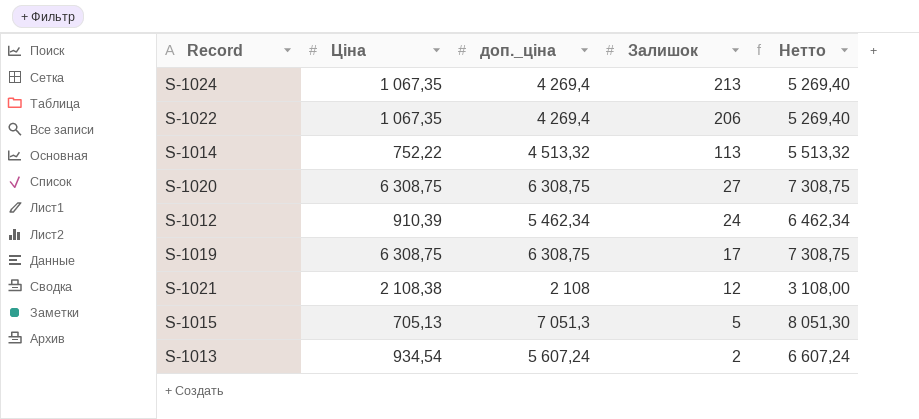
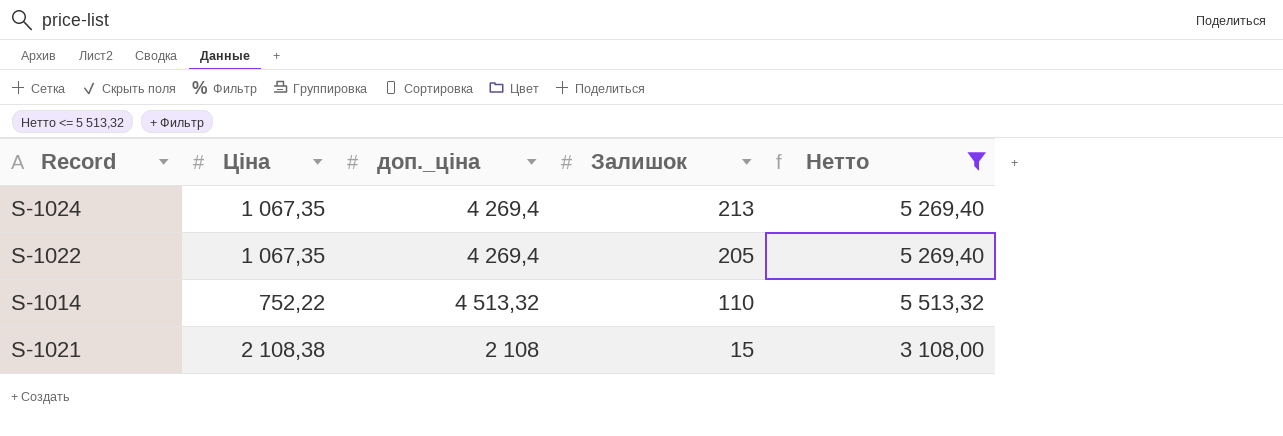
filter: none -> Нетто <= 5 513,32
S-1022 | Залишок: 206 -> 205
S-1014 | Залишок: 113 -> 110
S-1021 | Залишок: 12 -> 15

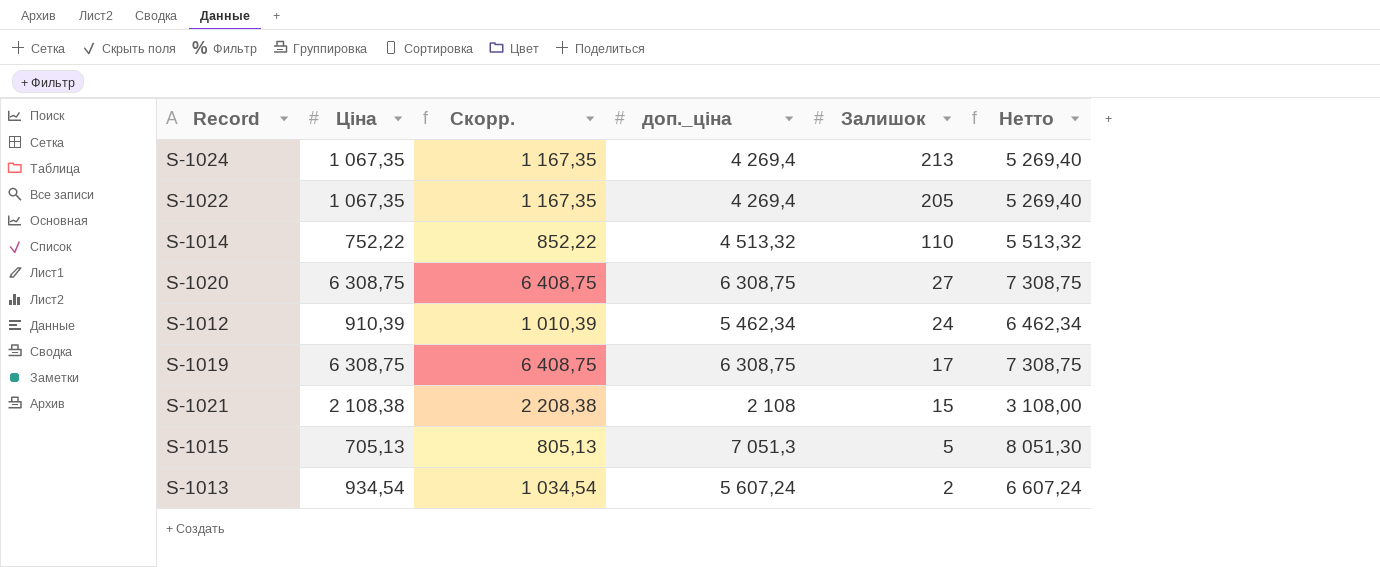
filter: Нетто <= 5 513,32 -> none
column Скорр. | formula: none -> [Ціна] + 100

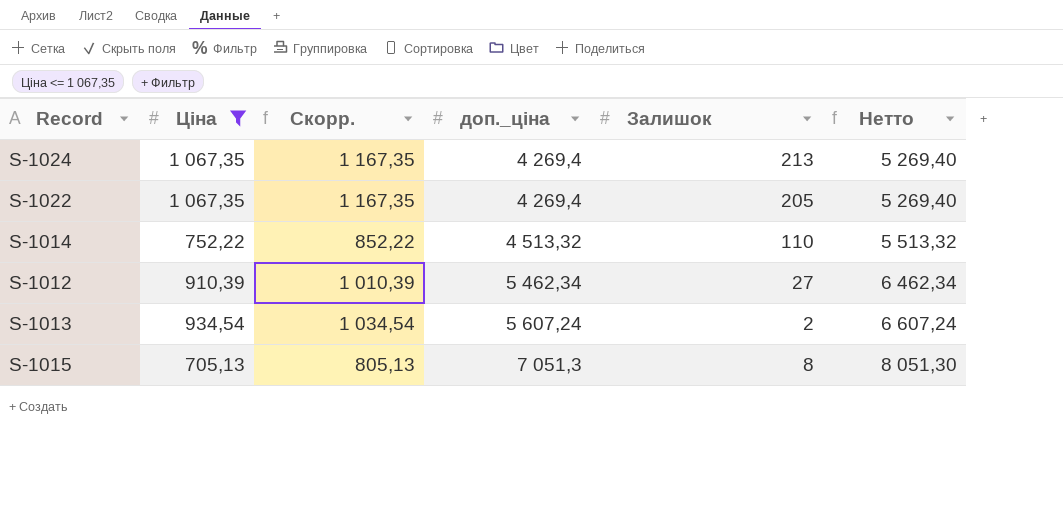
filter: none -> Ціна <= 1 067,35
row order: Залишок descending -> доп._ціна ascending
S-1012 | Залишок: 24 -> 27
S-1015 | Залишок: 5 -> 8

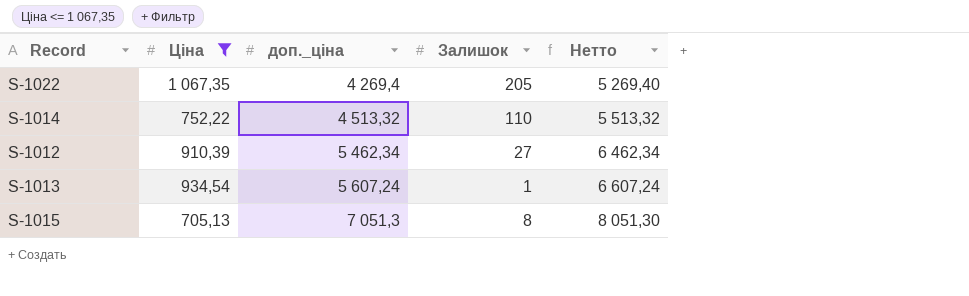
column Скорр. | formula: [Ціна] + 100 -> none
row S-1024: 1 067,35 | 1 167,35 | 4 269,4 | 213 | 5 269,40 -> none
S-1013 | Залишок: 2 -> 1

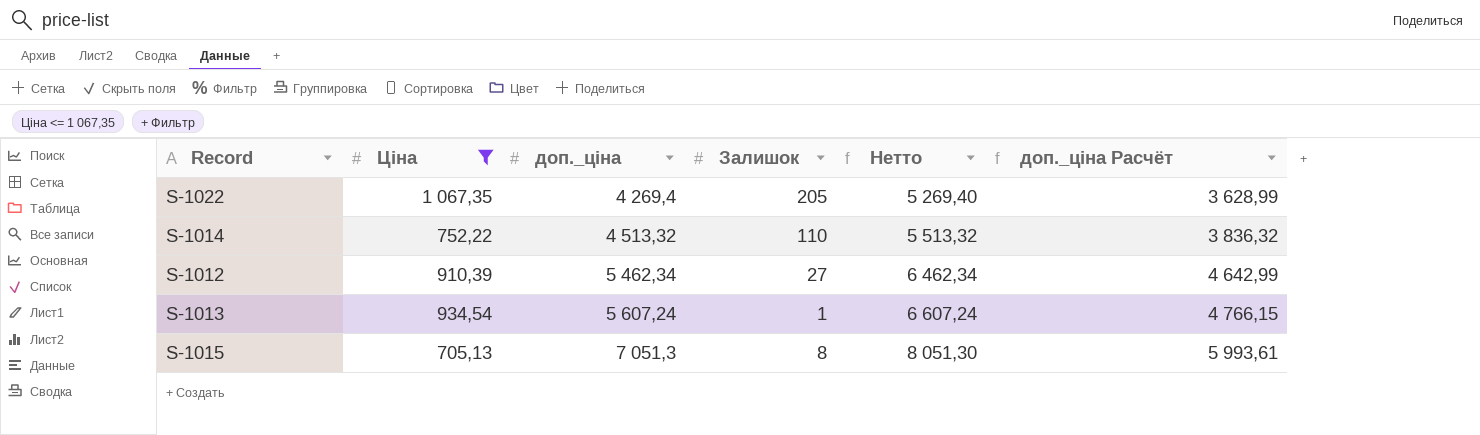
column доп._ціна Расчёт | formula: none -> [доп._ціна] * 0,85

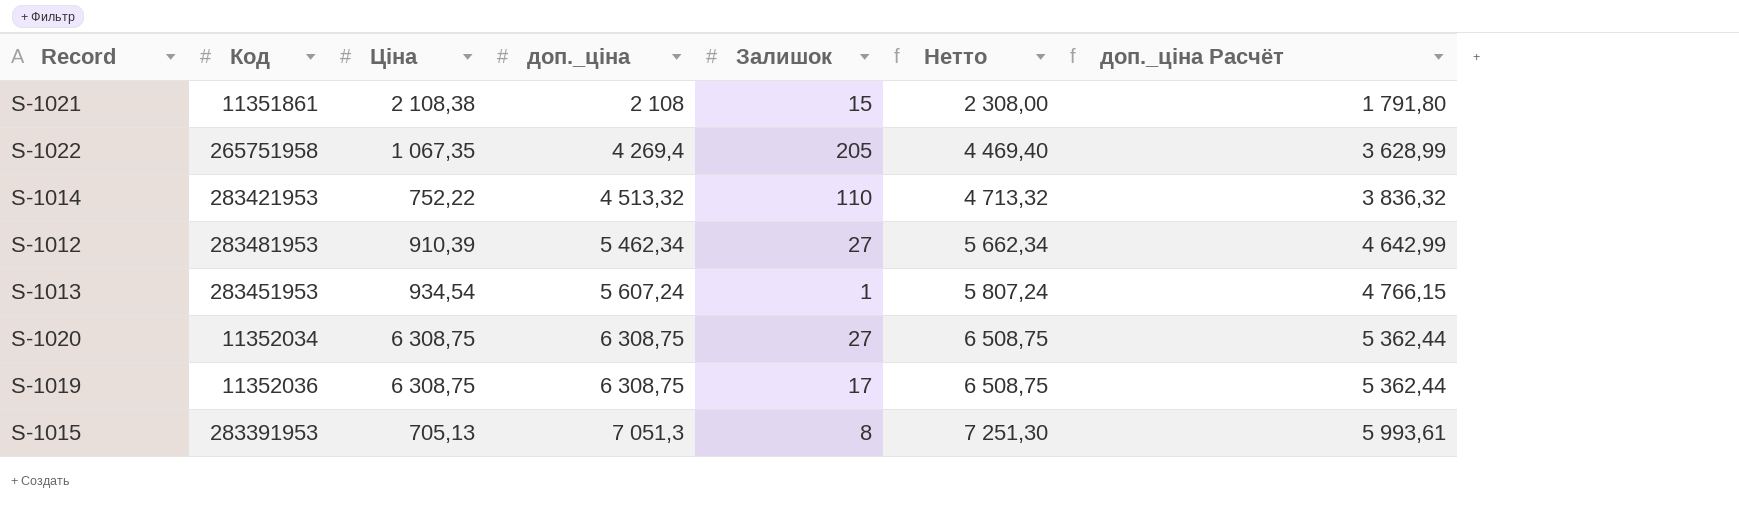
filter: Ціна <= 1 067,35 -> none
column Код | position: none -> 2
column Нетто | formula: [доп._ціна] + 1000 -> [доп._ціна] + 200

